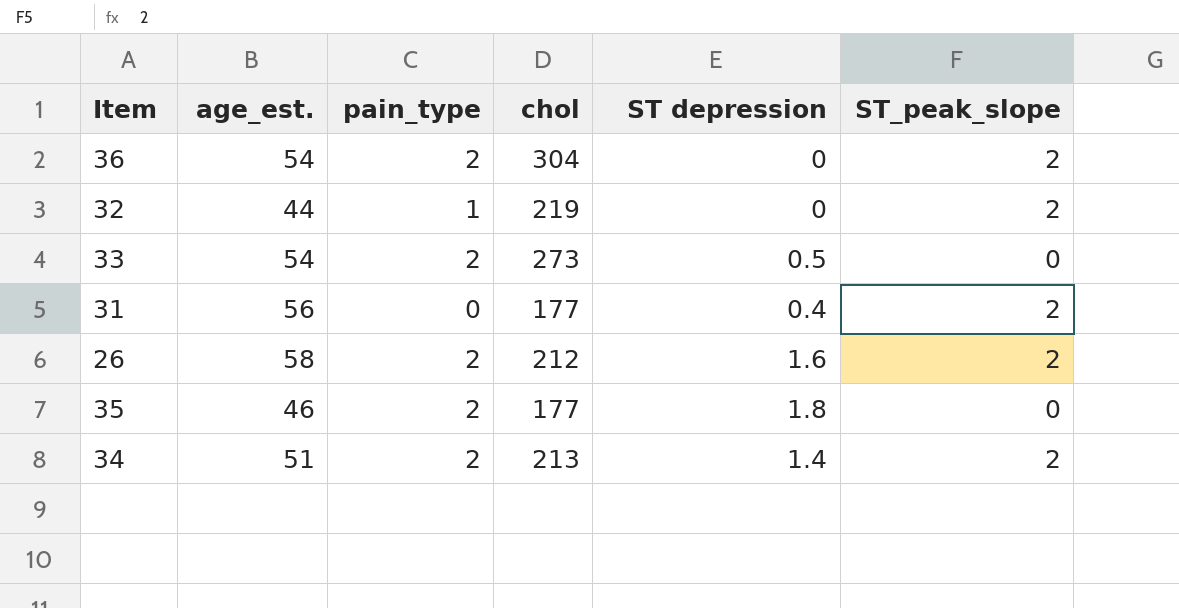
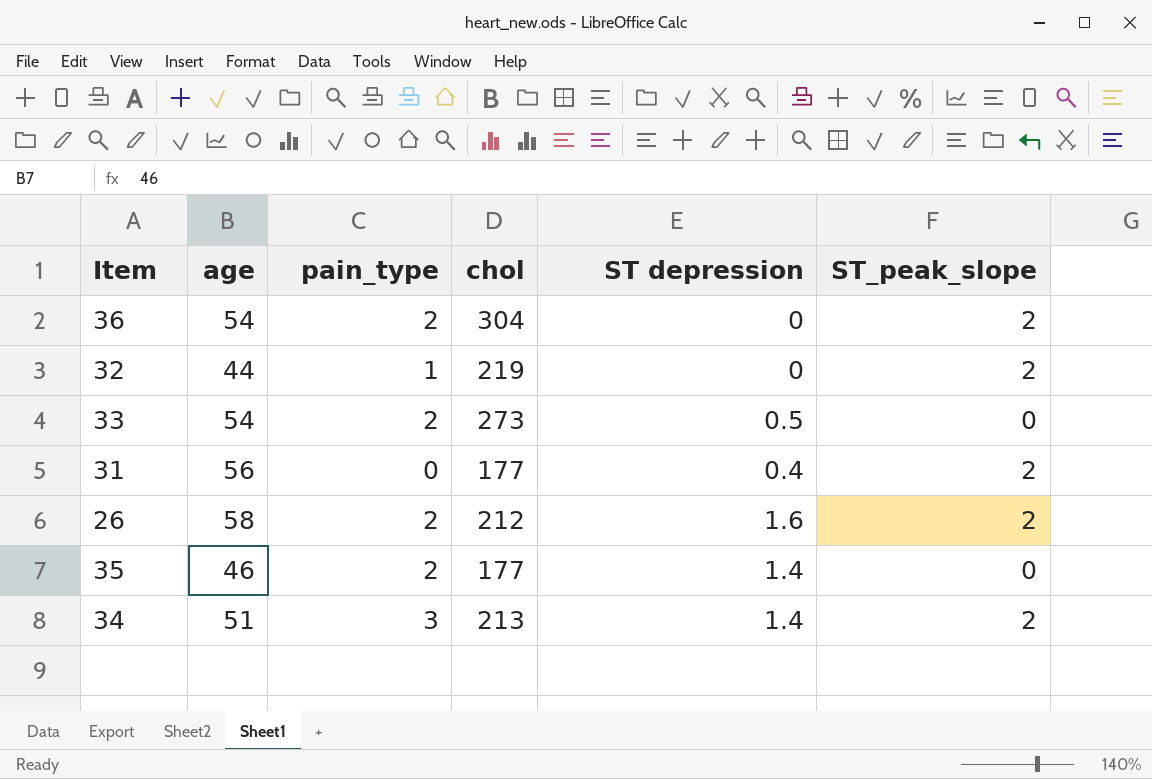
column name: age_est. -> age
35 | ST depression: 1.8 -> 1.4
34 | pain_type: 2 -> 3

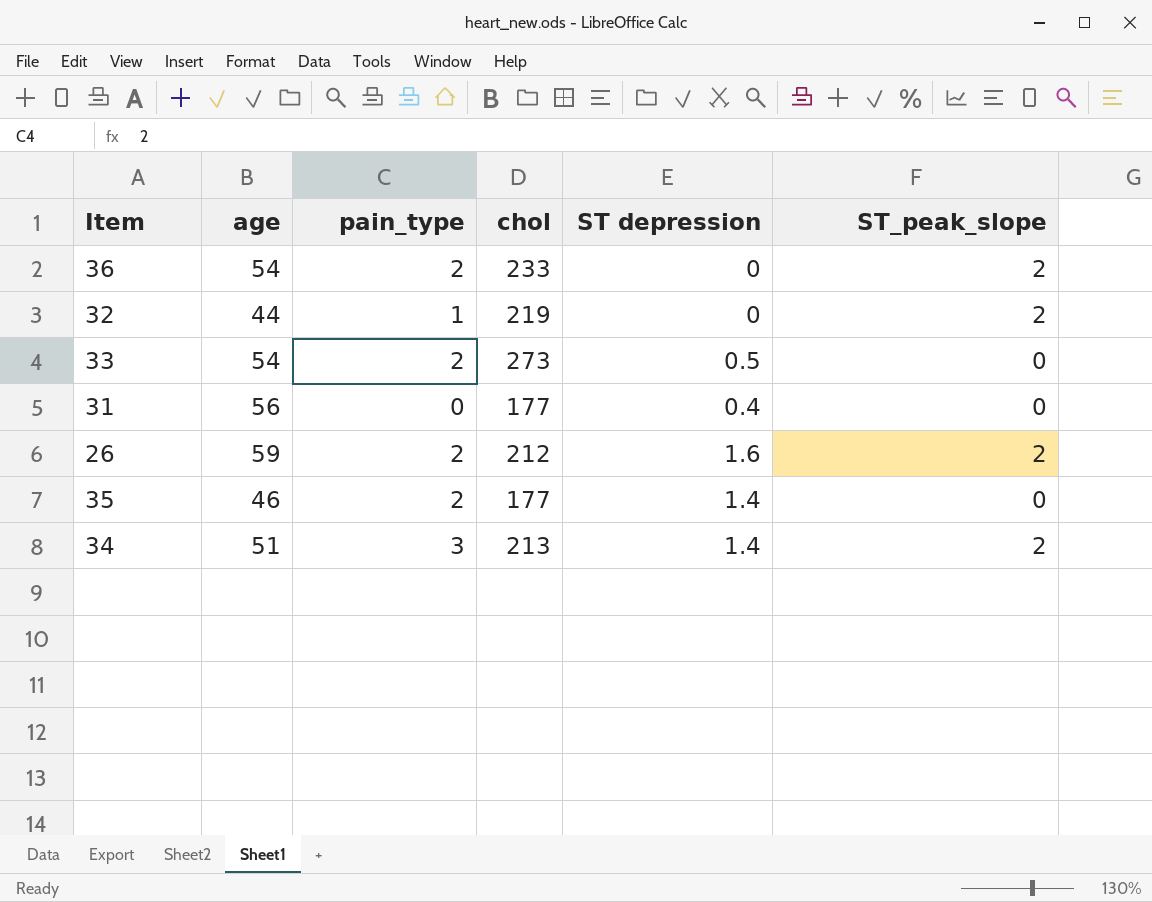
36 | chol: 304 -> 233
31 | ST_peak_slope: 2 -> 0
26 | age: 58 -> 59

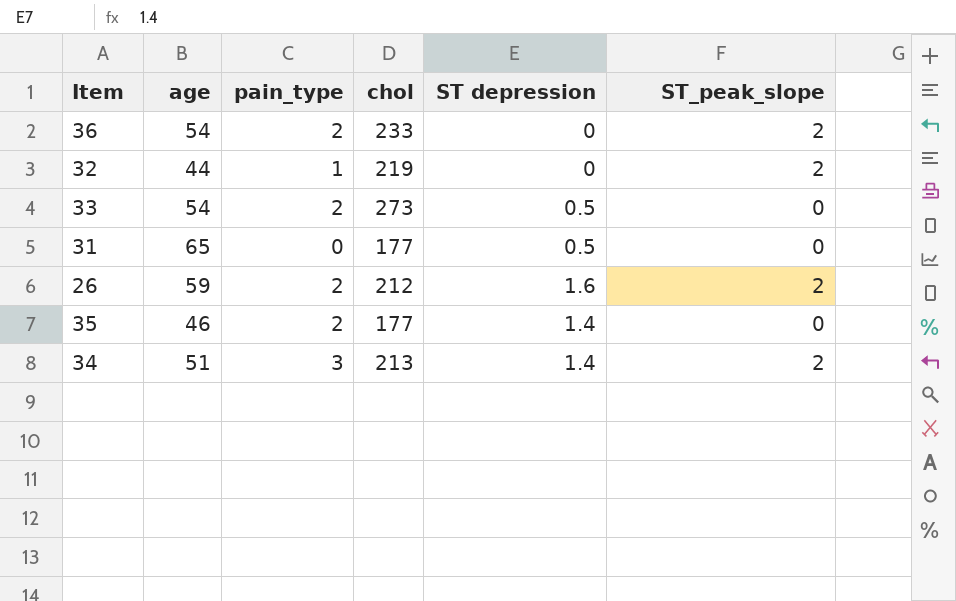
31 | age: 56 -> 65
31 | ST depression: 0.4 -> 0.5

